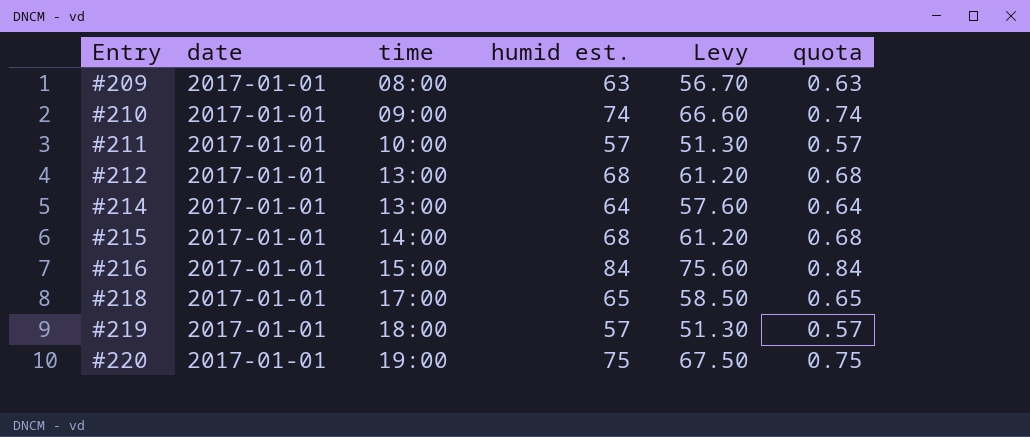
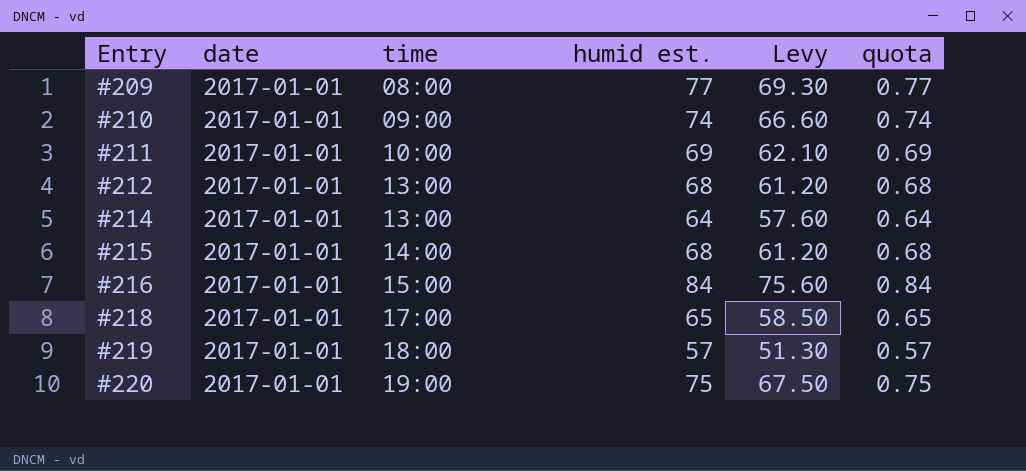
#209 | humid est.: 63 -> 77
#209 | Levy: 56.70 -> 69.30
#209 | quota: 0.63 -> 0.77
#211 | humid est.: 57 -> 69
#211 | Levy: 51.30 -> 62.10
#211 | quota: 0.57 -> 0.69

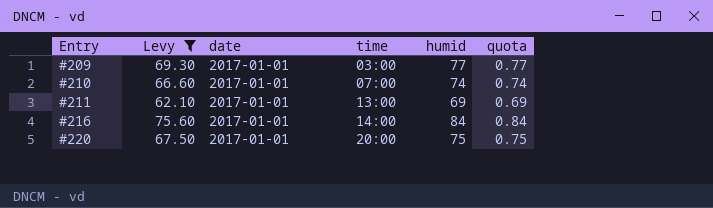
filter: none -> Levy >= 62.10
column Levy | position: 5 -> 2
column name: humid est. -> humid
#209 | time: 08:00 -> 03:00
#210 | time: 09:00 -> 07:00
#211 | time: 10:00 -> 13:00
#216 | time: 15:00 -> 14:00
#220 | time: 19:00 -> 20:00

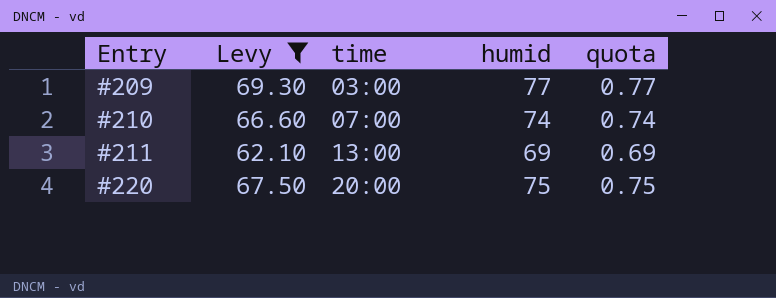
column date | position: 3 -> none
row #216: 75.60 | 2017-01-01 | 14:00 | 84 | 0.84 -> none

